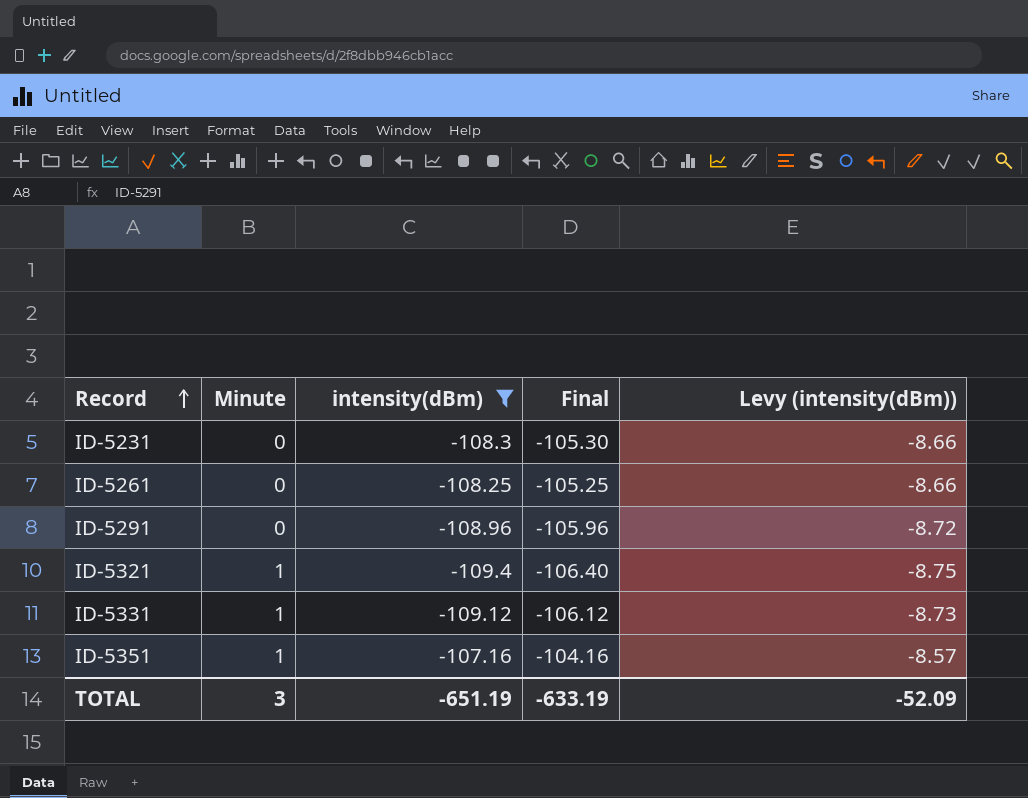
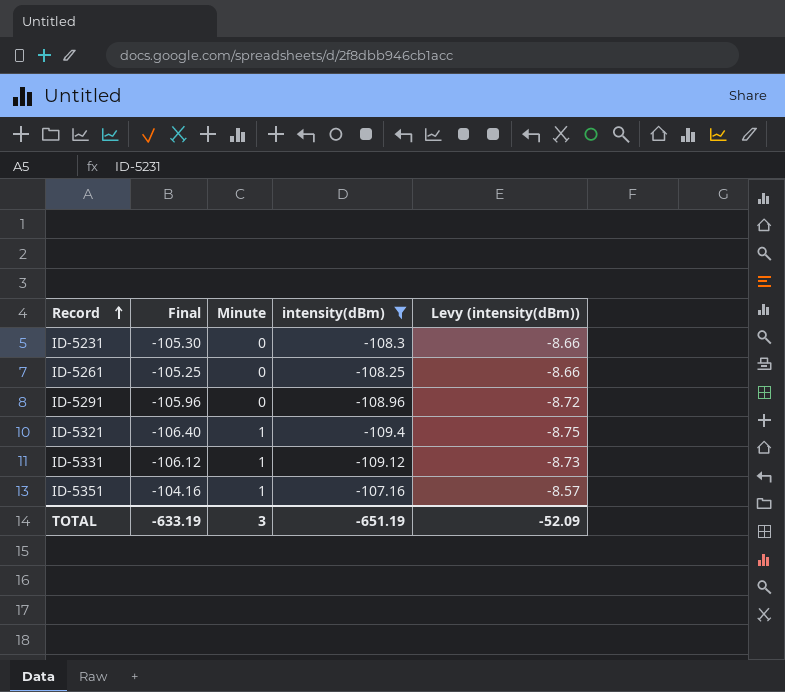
column Final | position: 4 -> 2

